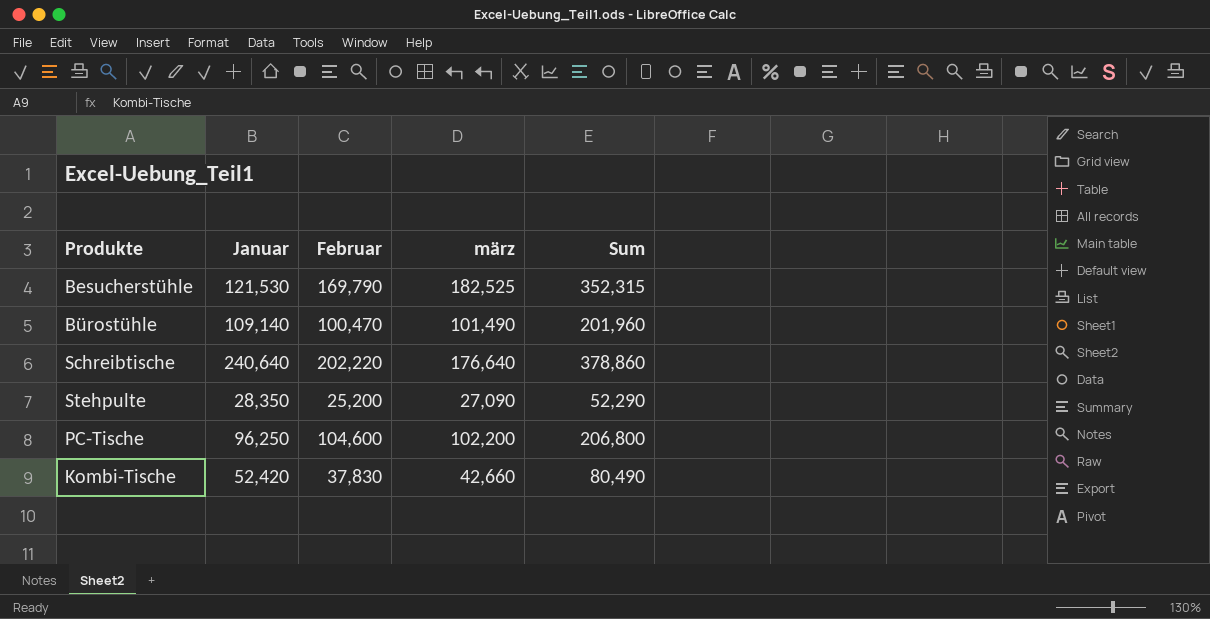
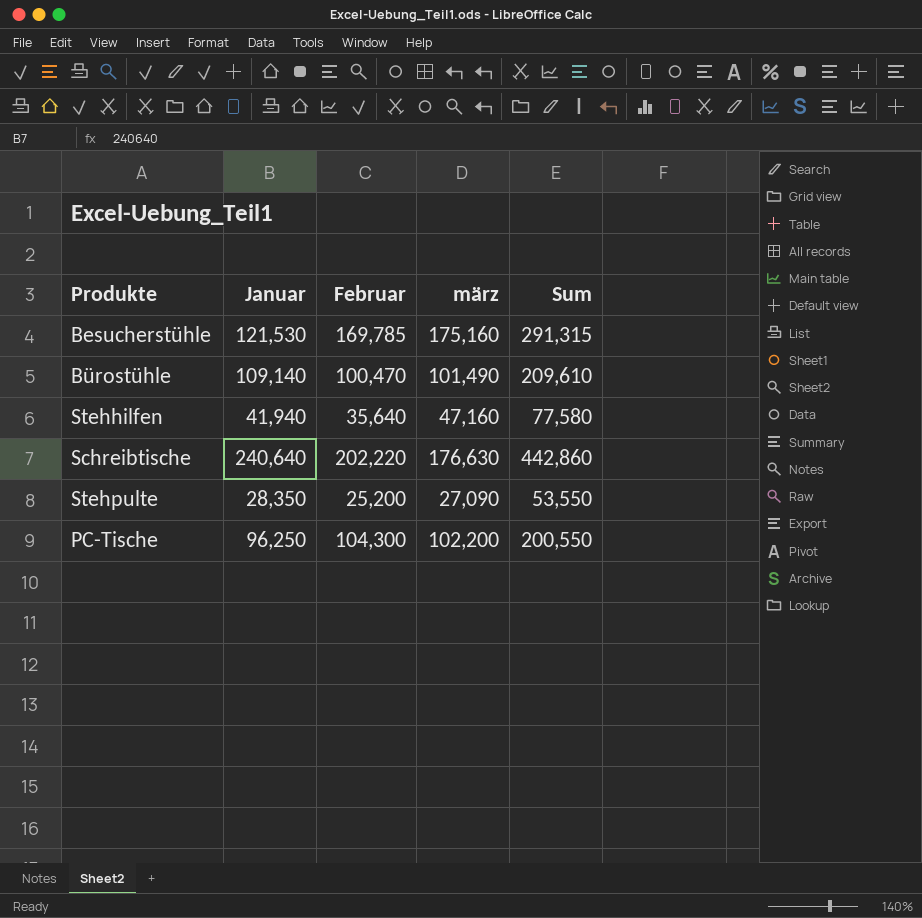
column Sum | formula: [Februar] + [märz] -> [Januar] + [Februar]
row Kombi-Tische: 52,420 | 37,830 | 42,660 | 80,490 -> none
Besucherstühle | Februar: 169,790 -> 169,785
Besucherstühle | märz: 182,525 -> 175,160
row Stehhilfen: none -> 41,940 | 35,640 | 47,160 | 77,580
Schreibtische | märz: 176,640 -> 176,630
PC-Tische | Februar: 104,600 -> 104,300

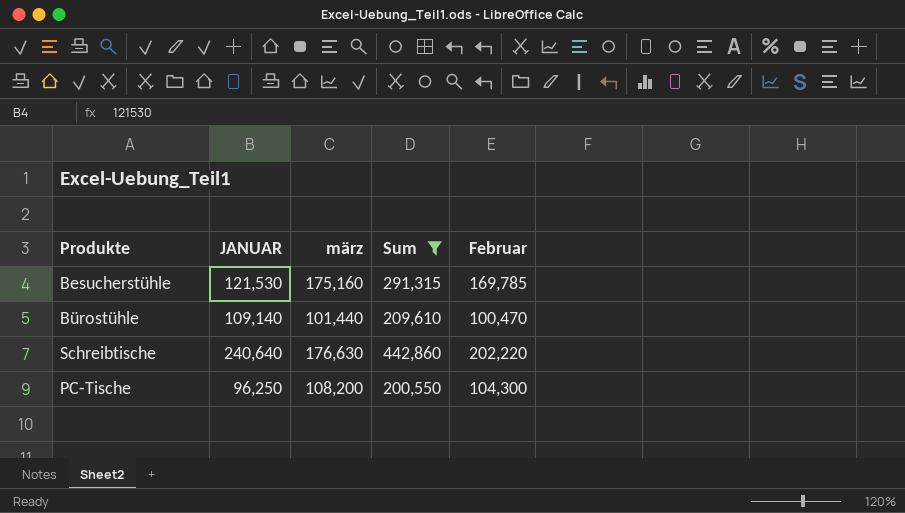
filter: none -> Sum >= 200,550
column name: Januar -> JANUAR
column Februar | position: 3 -> 5
Bürostühle | märz: 101,490 -> 101,440
PC-Tische | märz: 102,200 -> 108,200

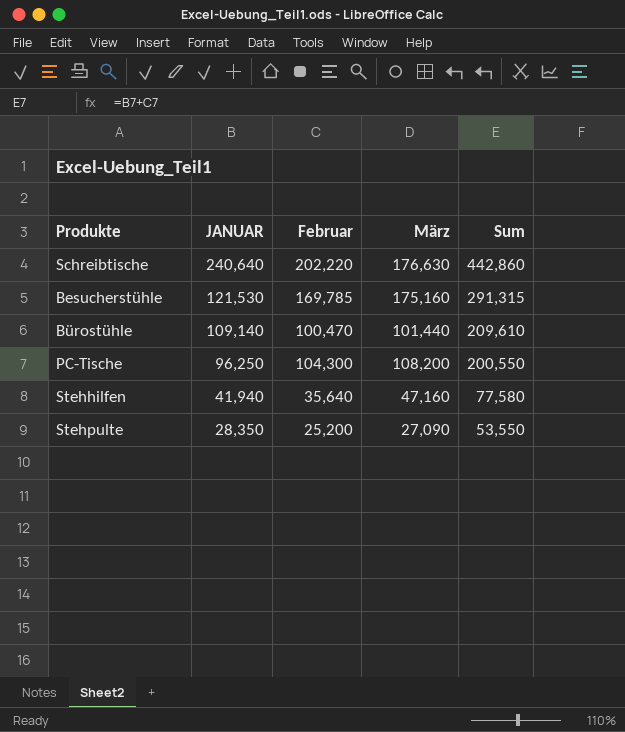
filter: Sum >= 200,550 -> none
row order: none -> JANUAR descending
column Februar | position: 5 -> 3
column name: märz -> März

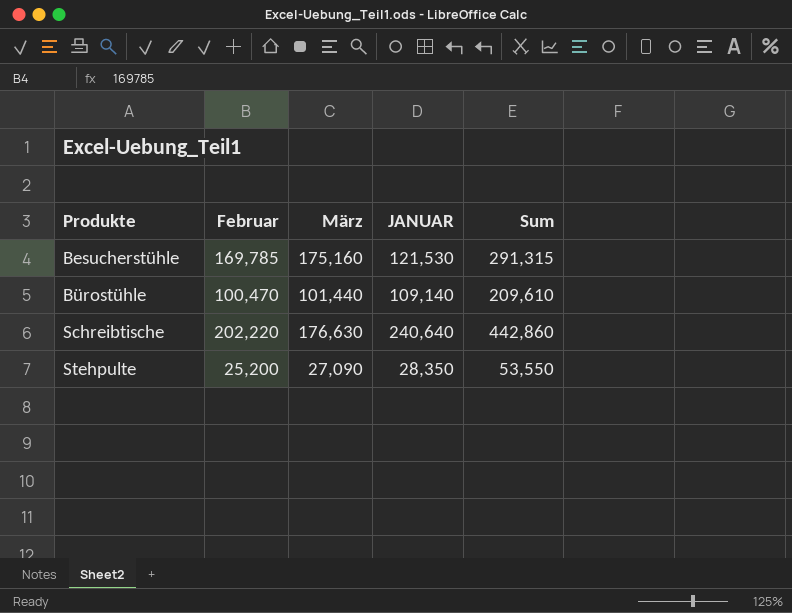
row order: JANUAR descending -> Produkte ascending
column JANUAR | position: 2 -> 4
row PC-Tische: 96,250 | 104,300 | 108,200 | 200,550 -> none
row Stehhilfen: 41,940 | 35,640 | 47,160 | 77,580 -> none

